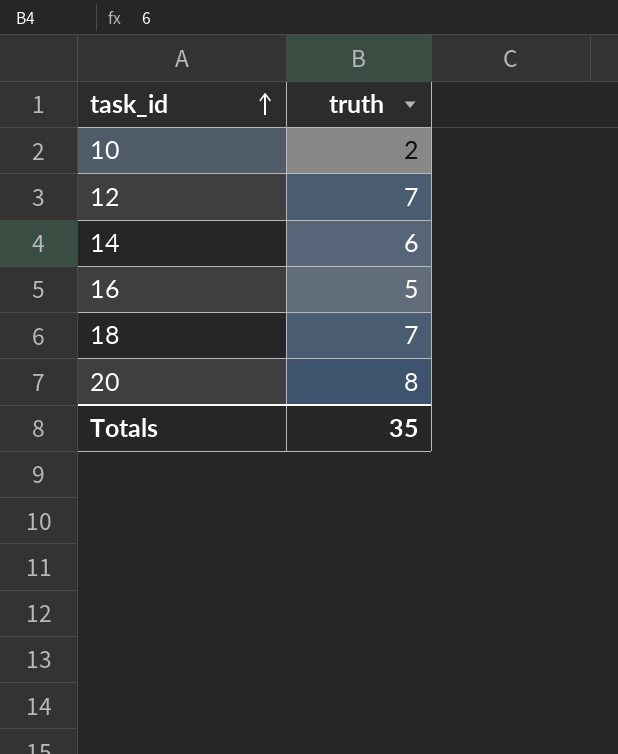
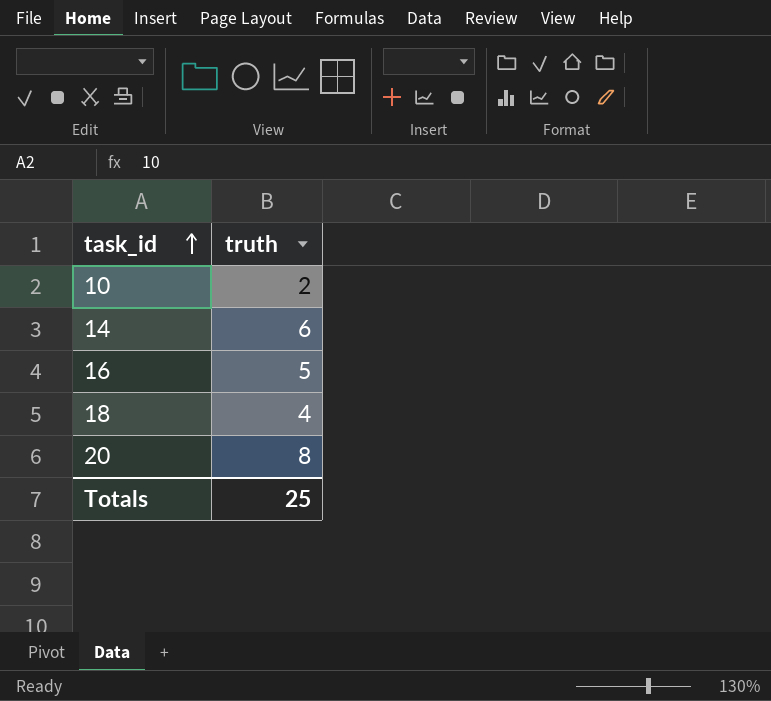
row 12: 7 -> none
18 | truth: 7 -> 4
Totals | truth: 35 -> 25

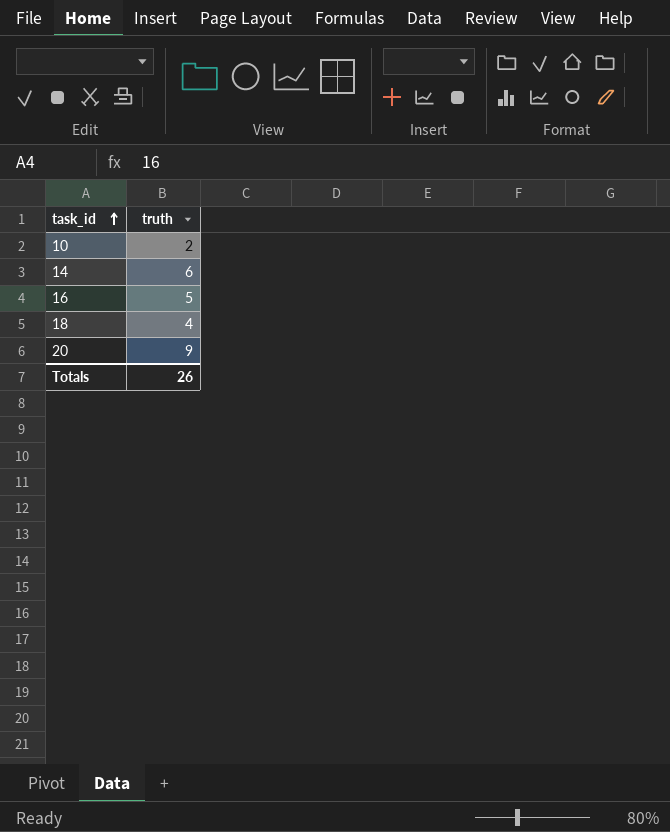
20 | truth: 8 -> 9
Totals | truth: 25 -> 26

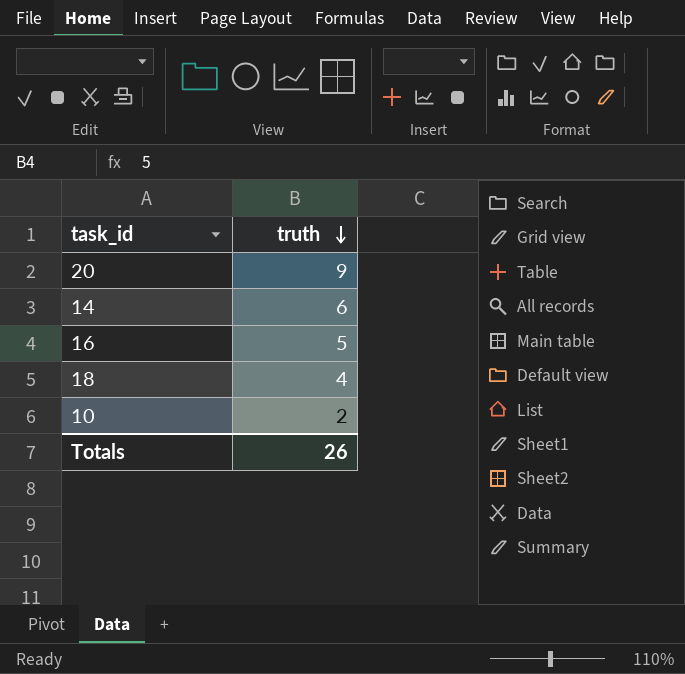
row order: task_id ascending -> truth descending

